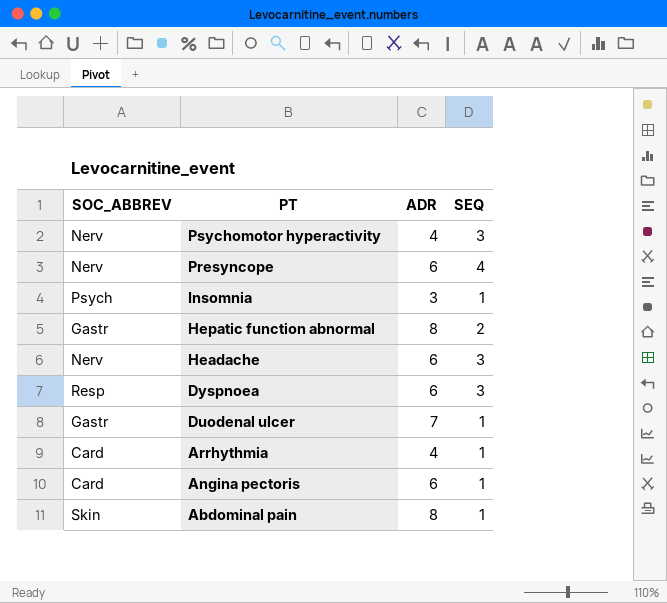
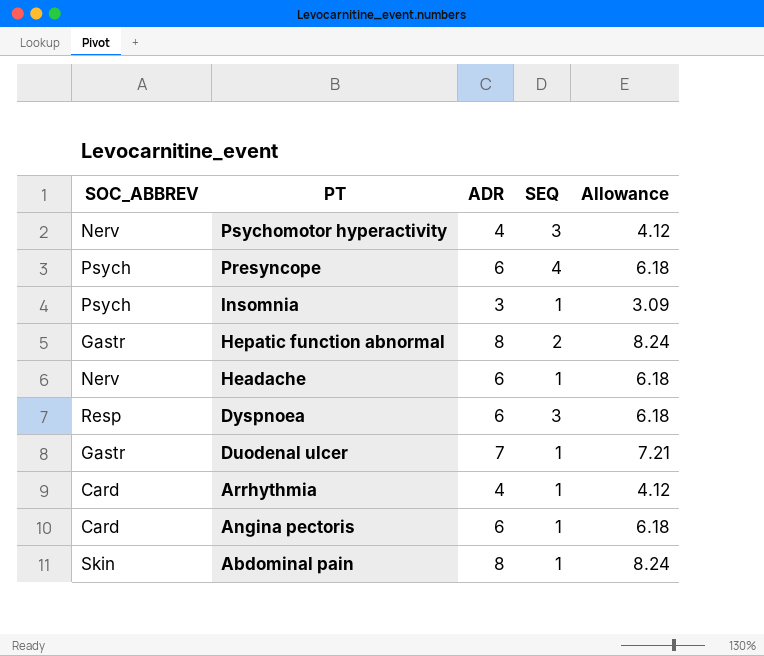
column Allowance | formula: none -> [ADR] * 1.03
Presyncope | SOC_ABBREV: Nerv -> Psych
Headache | SEQ: 3 -> 1

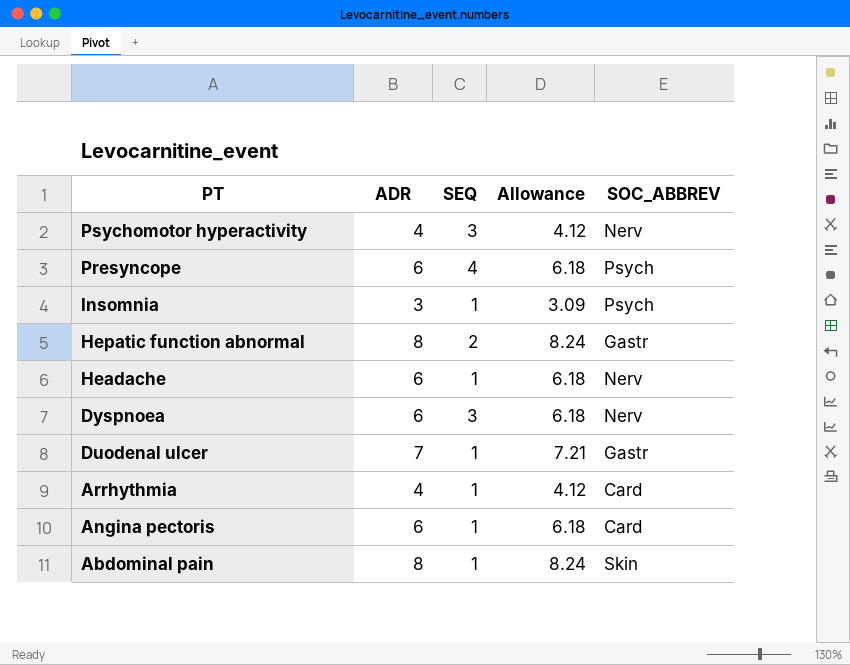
column SOC_ABBREV | position: 1 -> 5
Dyspnoea | SOC_ABBREV: Resp -> Nerv

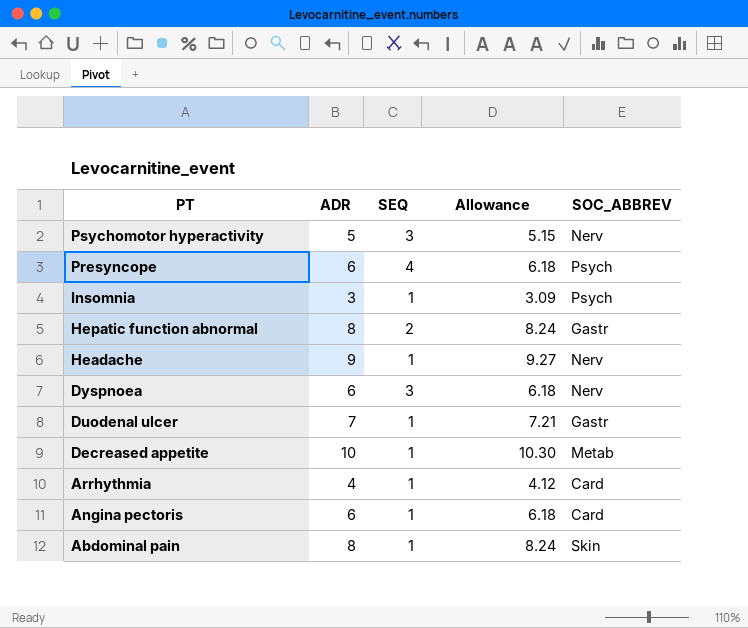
Psychomotor hyperactivity | ADR: 4 -> 5
Psychomotor hyperactivity | Allowance: 4.12 -> 5.15
Headache | ADR: 6 -> 9
Headache | Allowance: 6.18 -> 9.27
row Decreased appetite: none -> 10 | 1 | 10.30 | Metab

